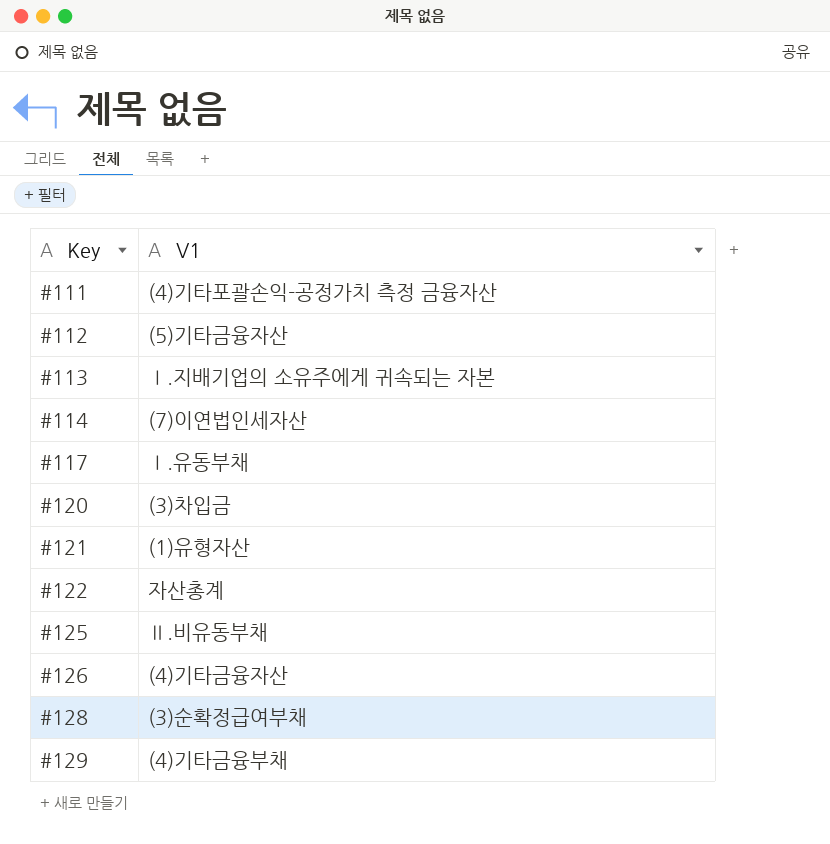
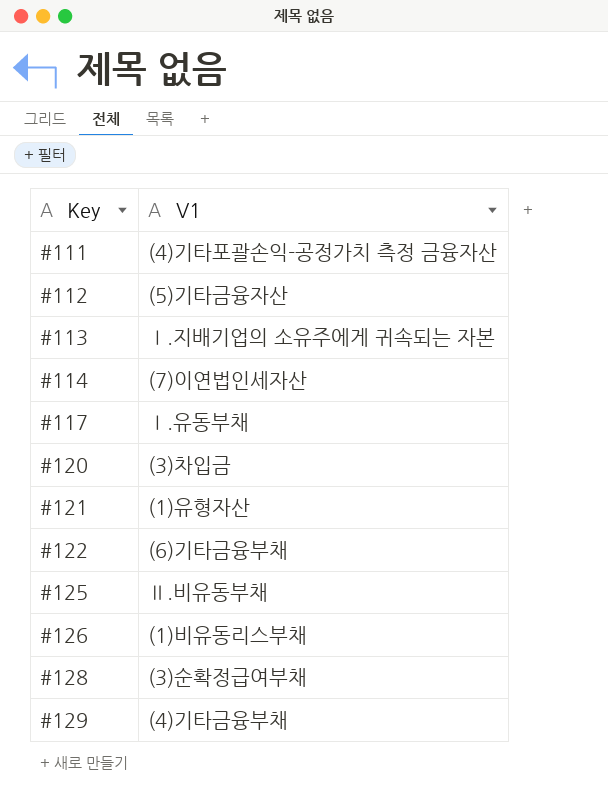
#122 | V1: 자산총계 -> (6)기타금융부채
#126 | V1: (4)기타금융자산 -> (1)비유동리스부채

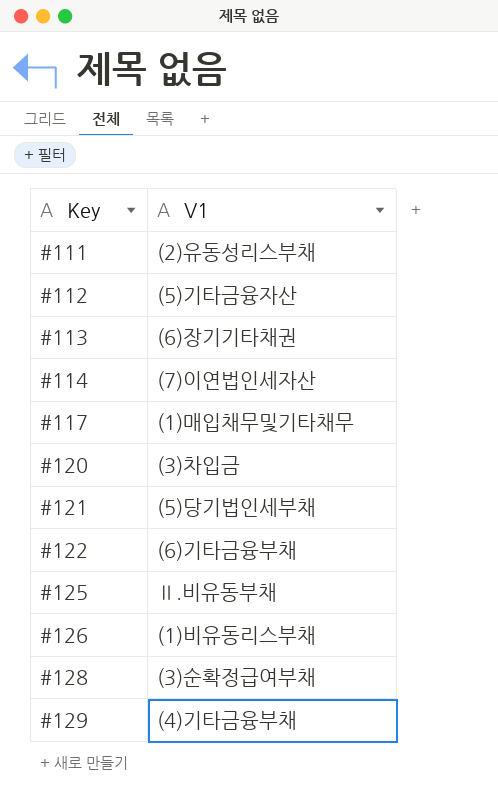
#111 | V1: (4)기타포괄손익-공정가치 측정 금융자산 -> (2)유동성리스부채
#113 | V1: Ⅰ.지배기업의 소유주에게 귀속되는 자본 -> (6)장기기타채권
#117 | V1: Ⅰ.유동부채 -> (1)매입채무및기타채무
#121 | V1: (1)유형자산 -> (5)당기법인세부채

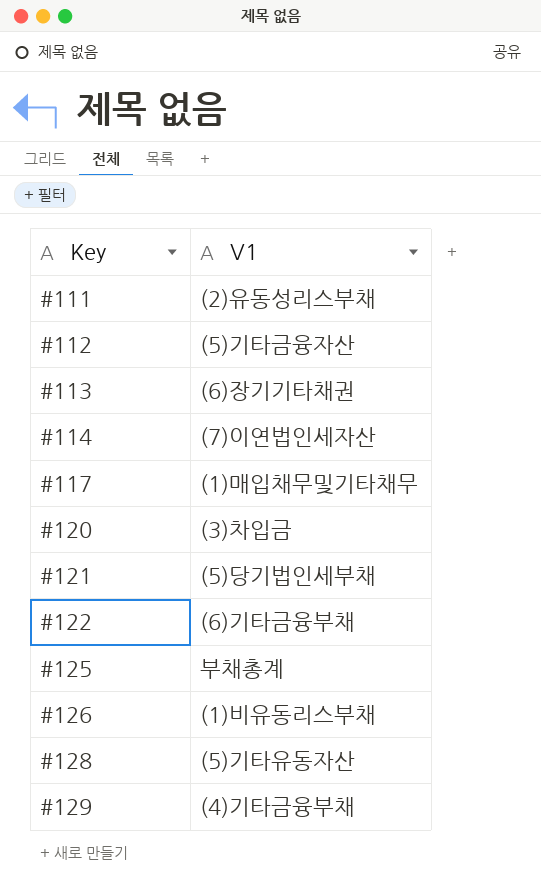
#125 | V1: Ⅱ.비유동부채 -> 부채총계
#128 | V1: (3)순확정급여부채 -> (5)기타유동자산

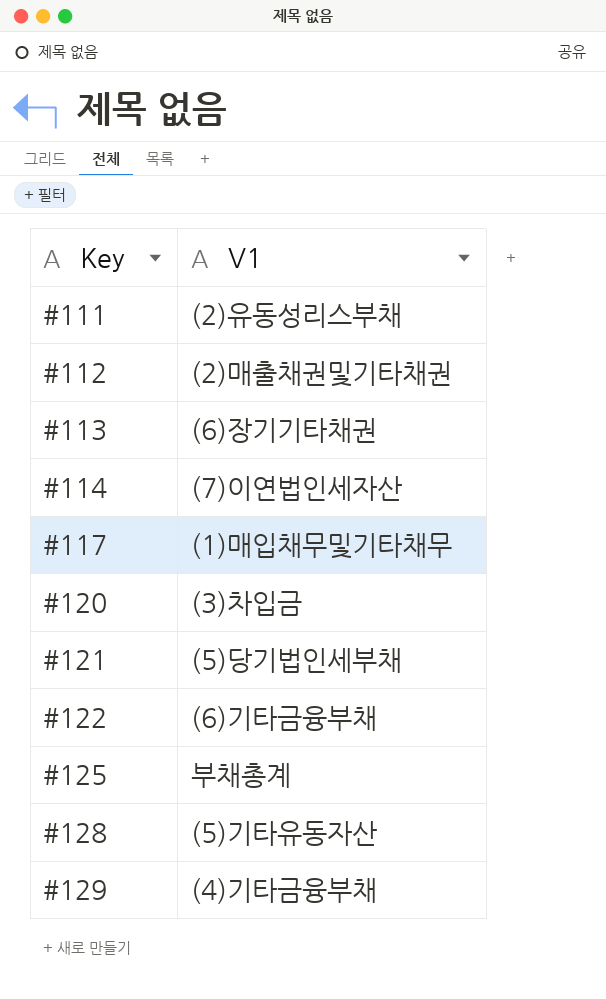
row #126: (1)비유동리스부채 -> none
#112 | V1: (5)기타금융자산 -> (2)매출채권및기타채권

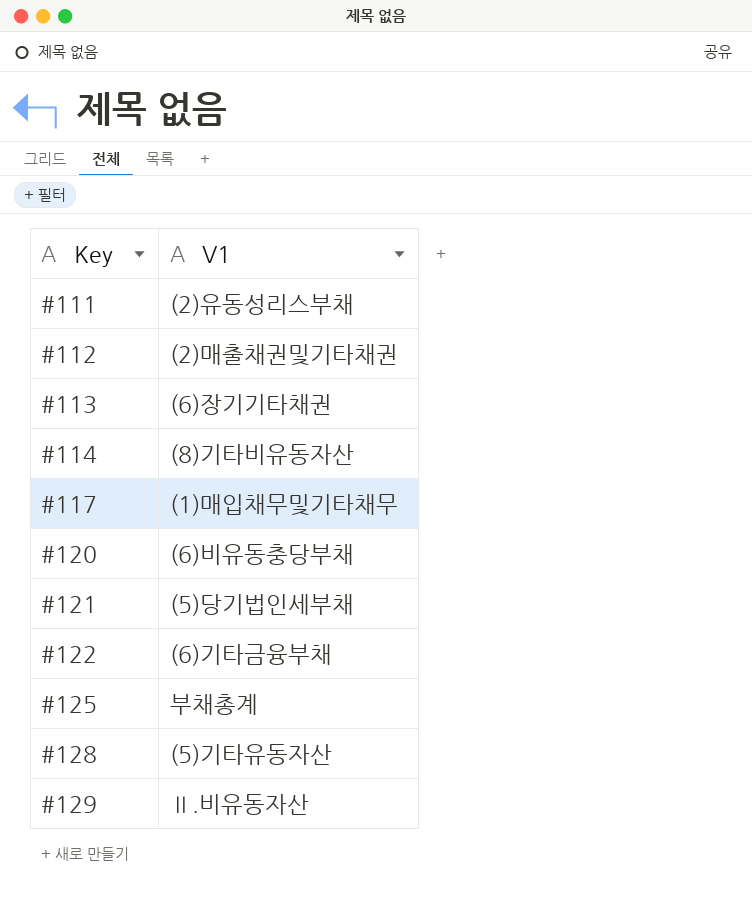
#114 | V1: (7)이연법인세자산 -> (8)기타비유동자산
#120 | V1: (3)차입금 -> (6)비유동충당부채
#129 | V1: (4)기타금융부채 -> Ⅱ.비유동자산

